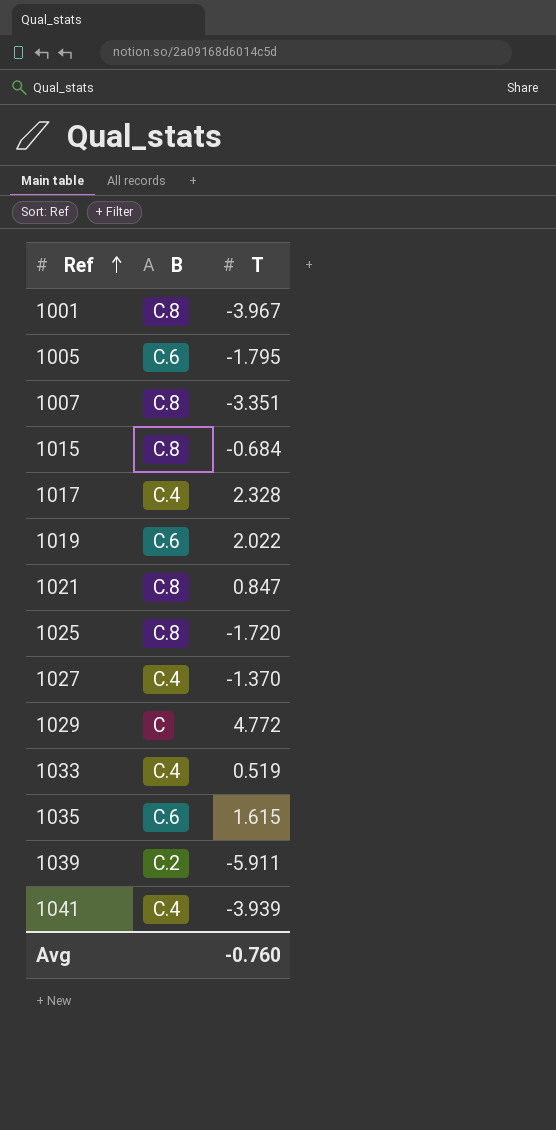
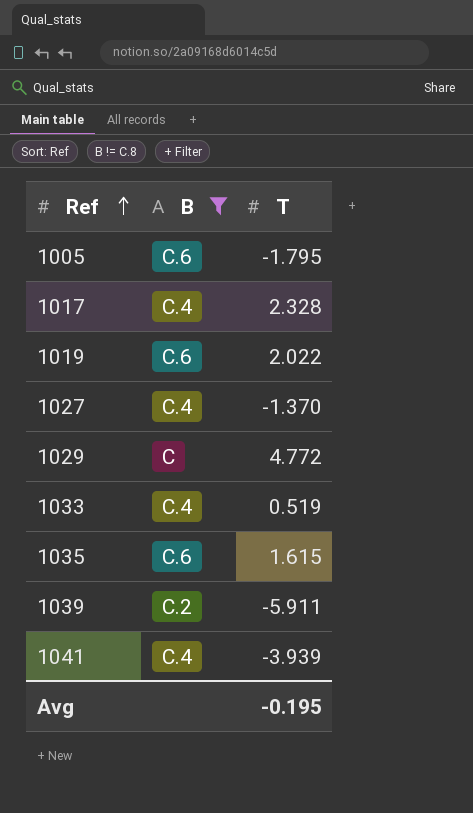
filter: none -> B != C.8
Avg | T: -0.760 -> -0.195

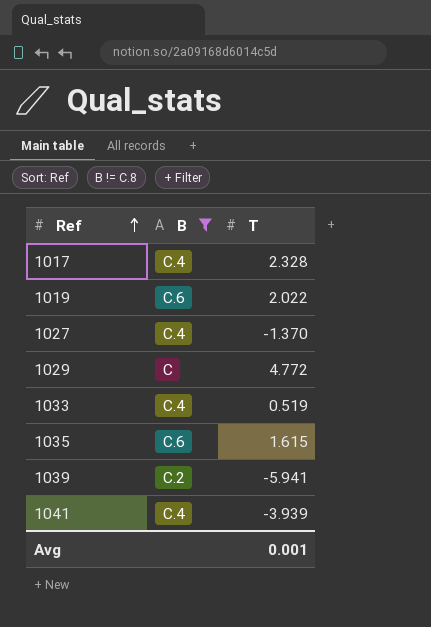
row 1005: C.6 | -1.795 -> none
1039 | T: -5.911 -> -5.941
Avg | T: -0.195 -> 0.001

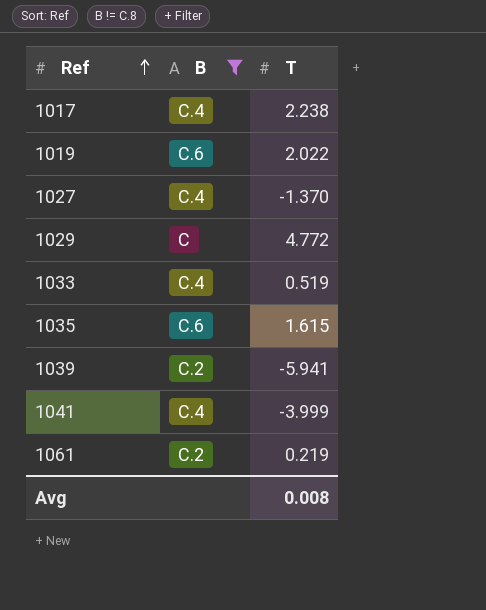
1017 | T: 2.328 -> 2.238
1041 | T: -3.939 -> -3.999
row 1061: none -> C.2 | 0.219
Avg | T: 0.001 -> 0.008

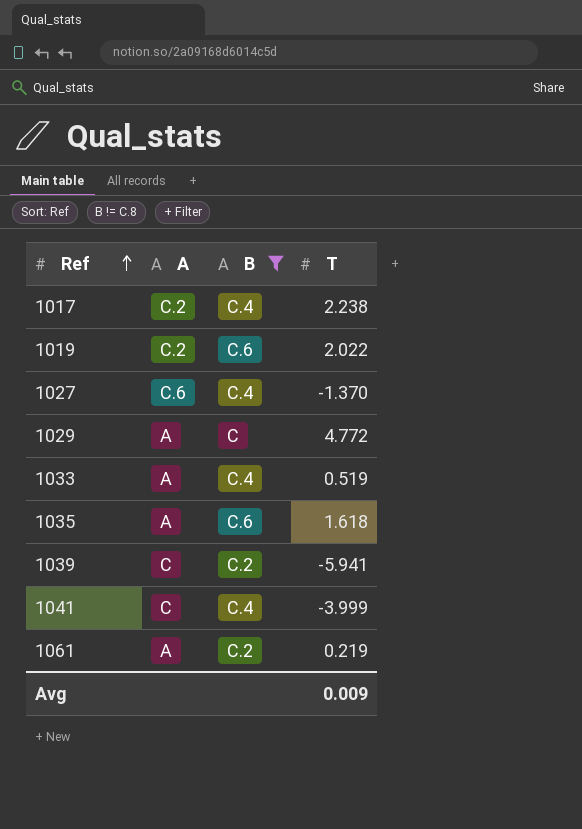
column A | position: none -> 2
1035 | T: 1.615 -> 1.618
Avg | T: 0.008 -> 0.009

